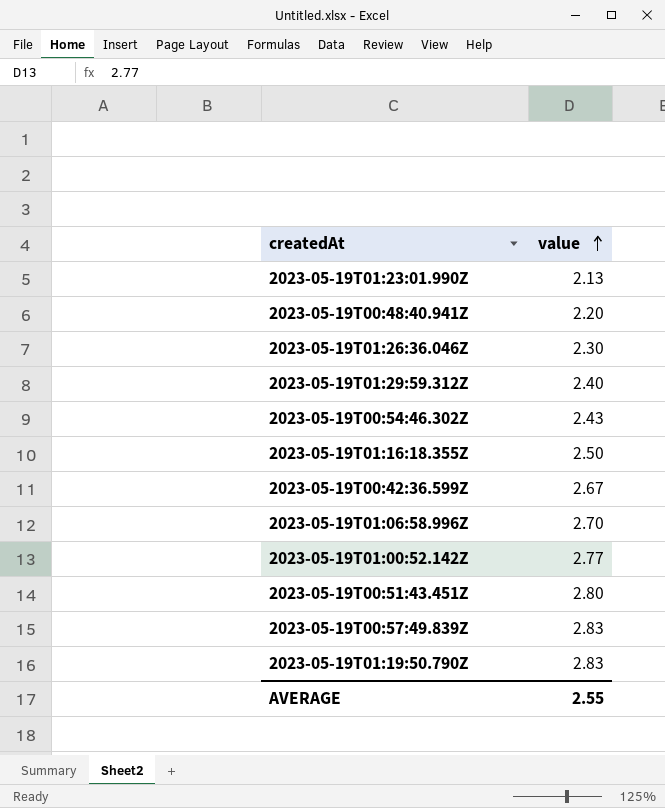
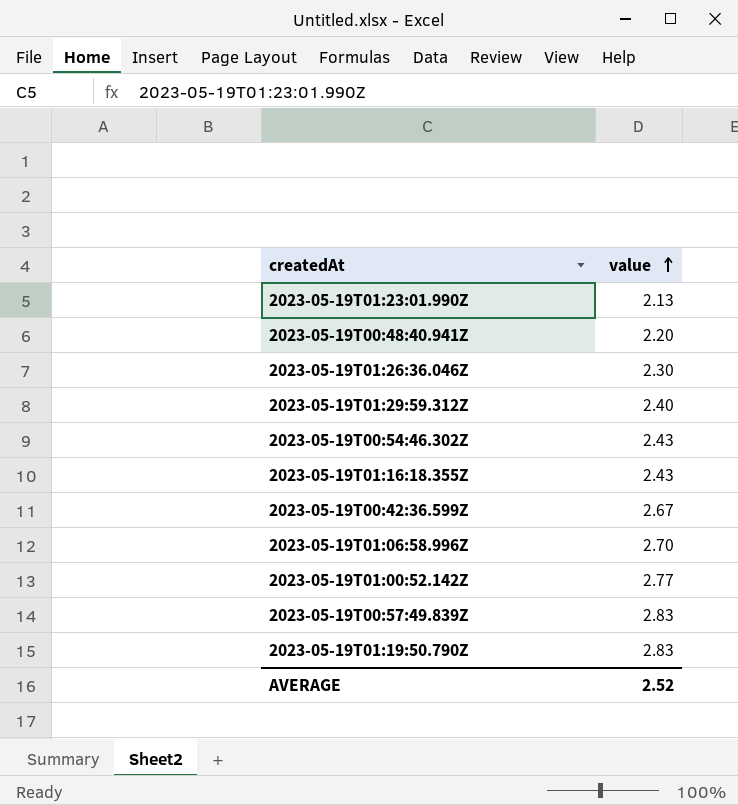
row 2023-05-19T00:51:43.451Z: 2.80 -> none
2023-05-19T01:16:18.355Z | value: 2.50 -> 2.43
AVERAGE | value: 2.55 -> 2.52

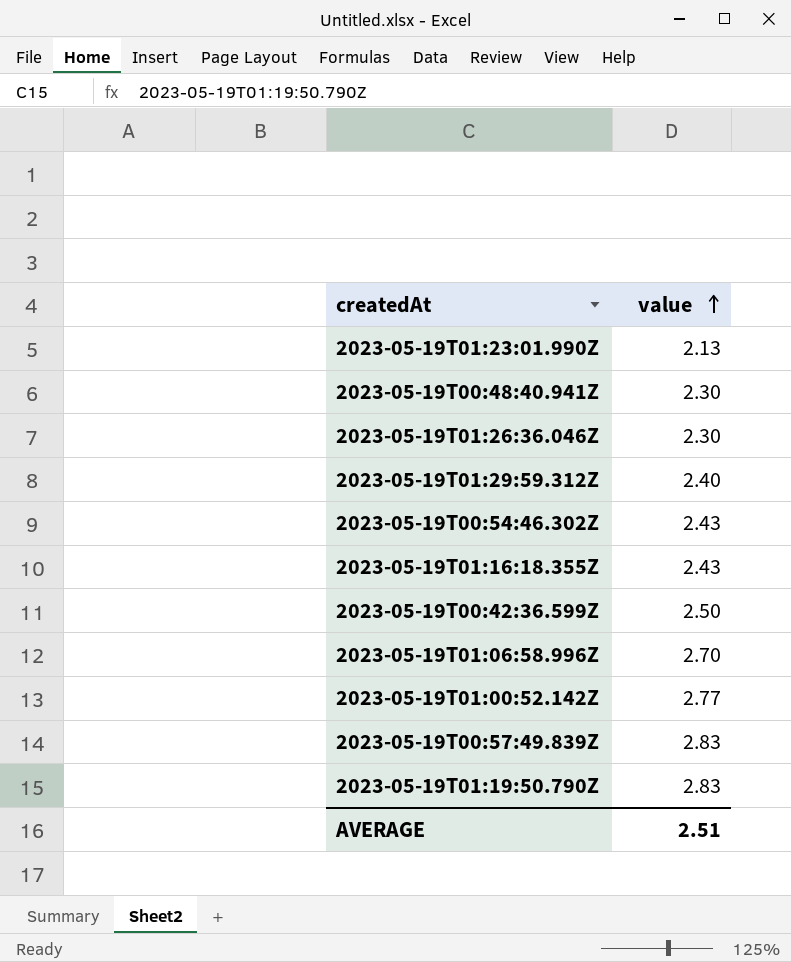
2023-05-19T00:48:40.941Z | value: 2.20 -> 2.30
2023-05-19T00:42:36.599Z | value: 2.67 -> 2.50
AVERAGE | value: 2.52 -> 2.51

